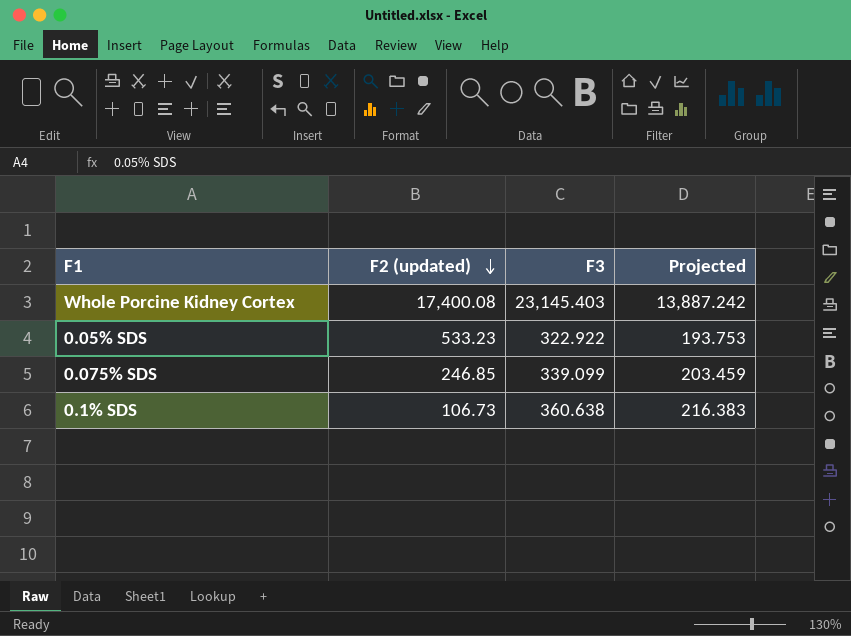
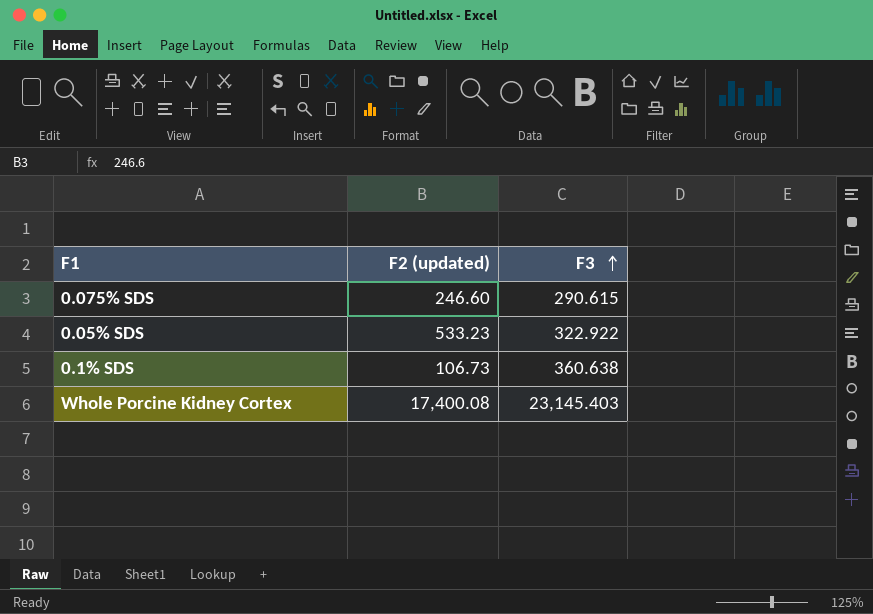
row order: F2 (updated) descending -> F3 ascending
column Projected | formula: [F3] * 0.6 -> none
0.075% SDS | F2 (updated): 246.85 -> 246.60
0.075% SDS | F3: 339.099 -> 290.615

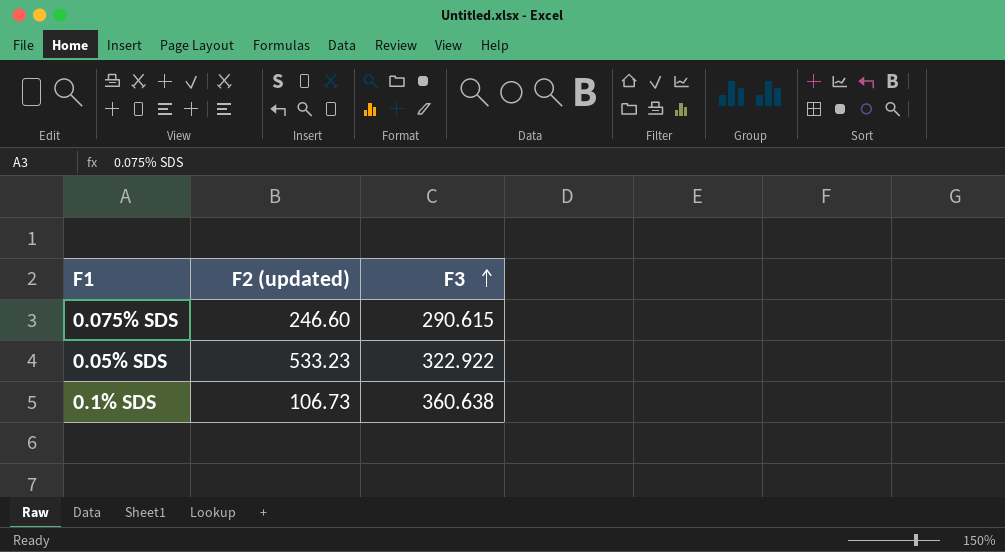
row Whole Porcine Kidney Cortex: 17,400.08 | 23,145.403 -> none

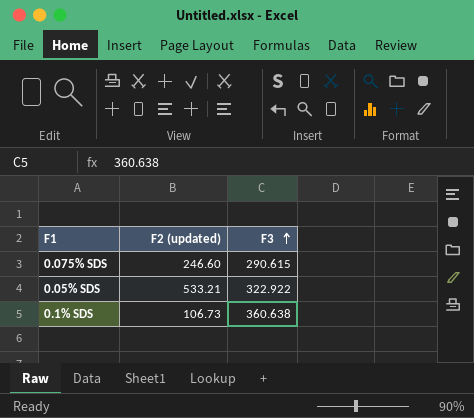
0.05% SDS | F2 (updated): 533.23 -> 533.21

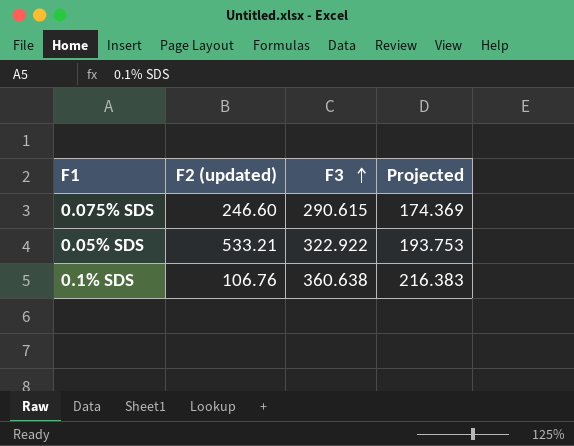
column Projected | formula: none -> [F3] * 0.6
0.1% SDS | F2 (updated): 106.73 -> 106.76

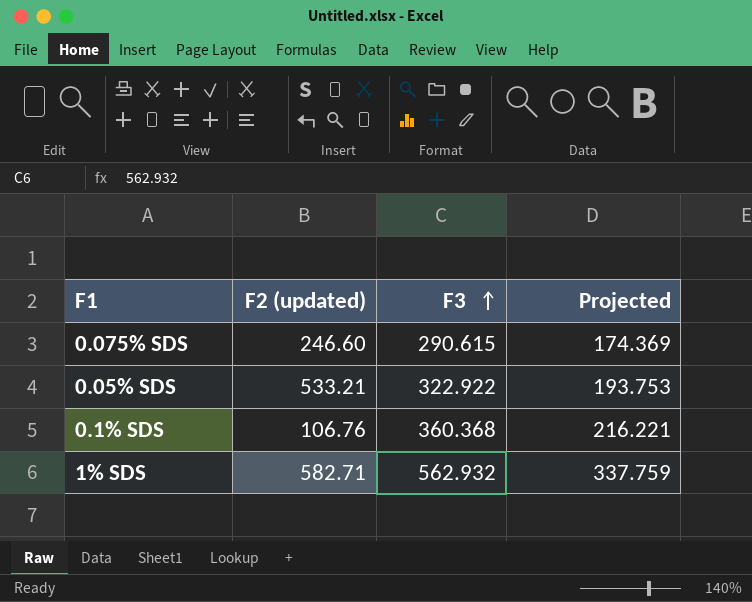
0.1% SDS | F3: 360.638 -> 360.368
0.1% SDS | Projected: 216.383 -> 216.221
row 1% SDS: none -> 582.71 | 562.932 | 337.759

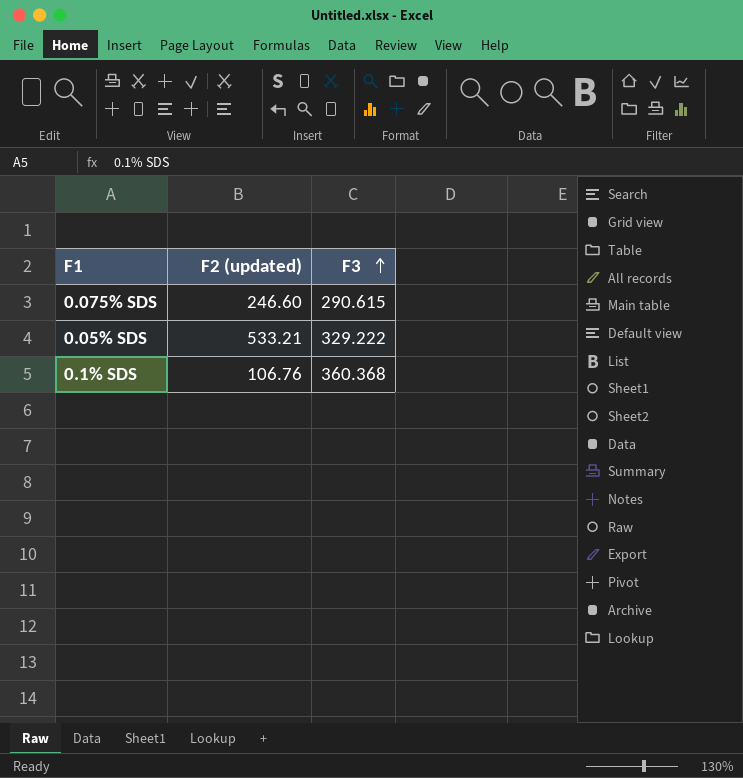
column Projected | formula: [F3] * 0.6 -> none
row 1% SDS: 582.71 | 562.932 | 337.759 -> none
0.05% SDS | F3: 322.922 -> 329.222

